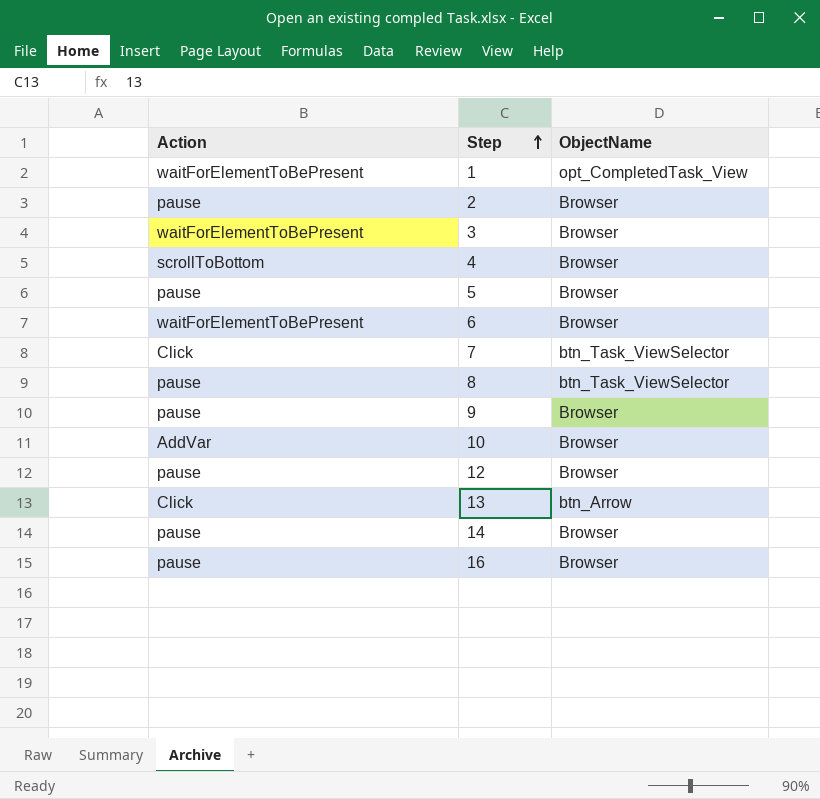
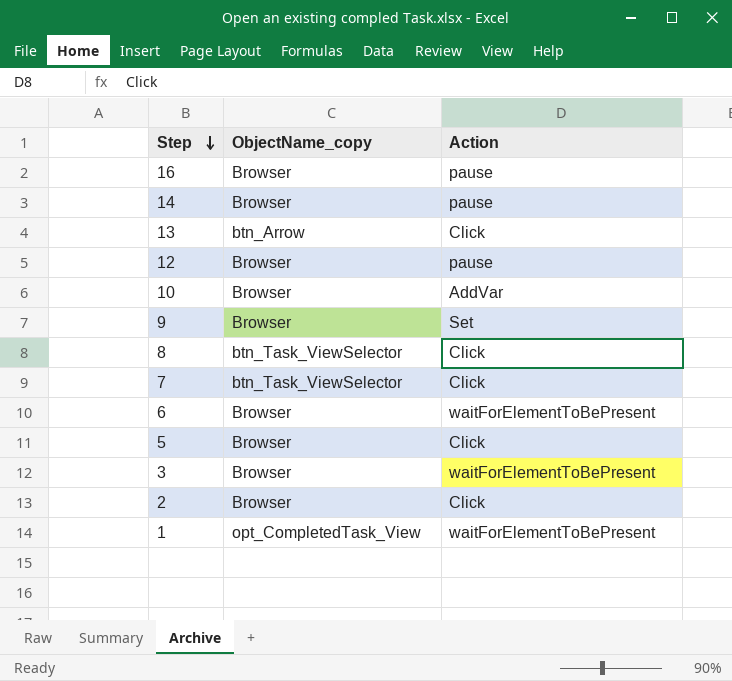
row order: Step ascending -> Step descending
column name: ObjectName -> ObjectName_copy
column Action | position: 1 -> 3
row 4: scrollToBottom | Browser -> none
9 | Action: pause -> Set
8 | Action: pause -> Click
5 | Action: pause -> Click
2 | Action: pause -> Click

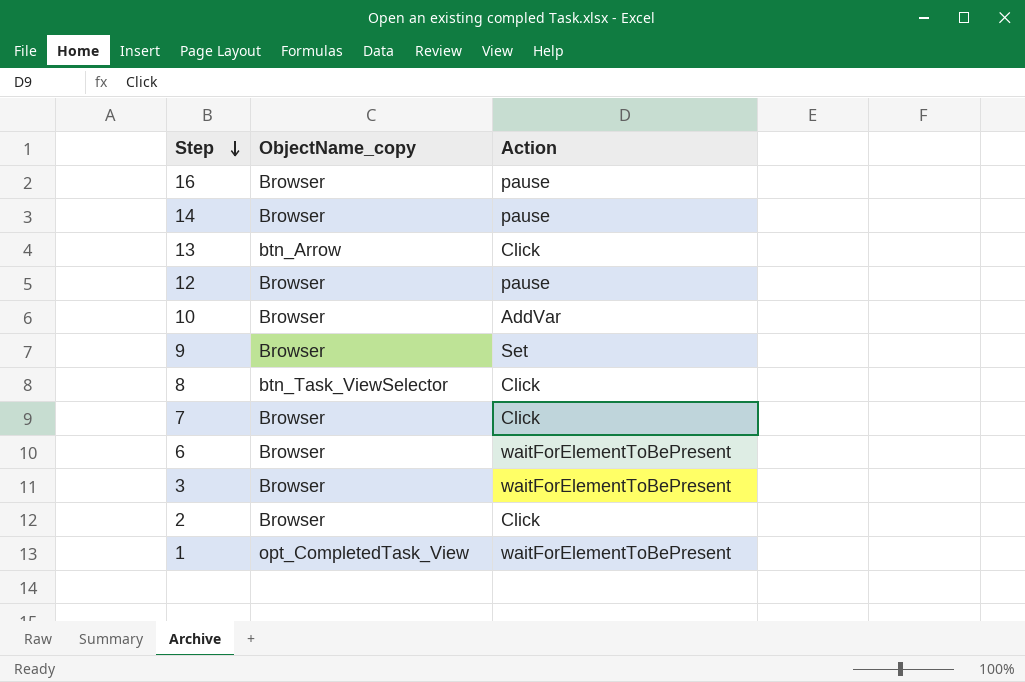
row 5: Browser | Click -> none
7 | ObjectName_copy: btn_Task_ViewSelector -> Browser

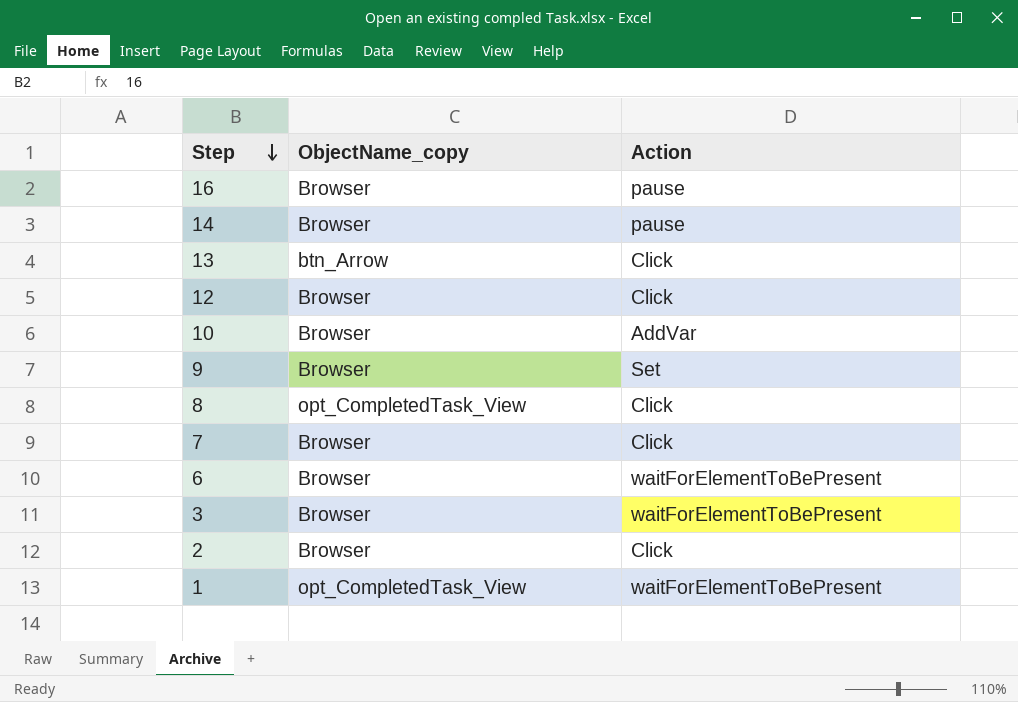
12 | Action: pause -> Click
8 | ObjectName_copy: btn_Task_ViewSelector -> opt_CompletedTask_View

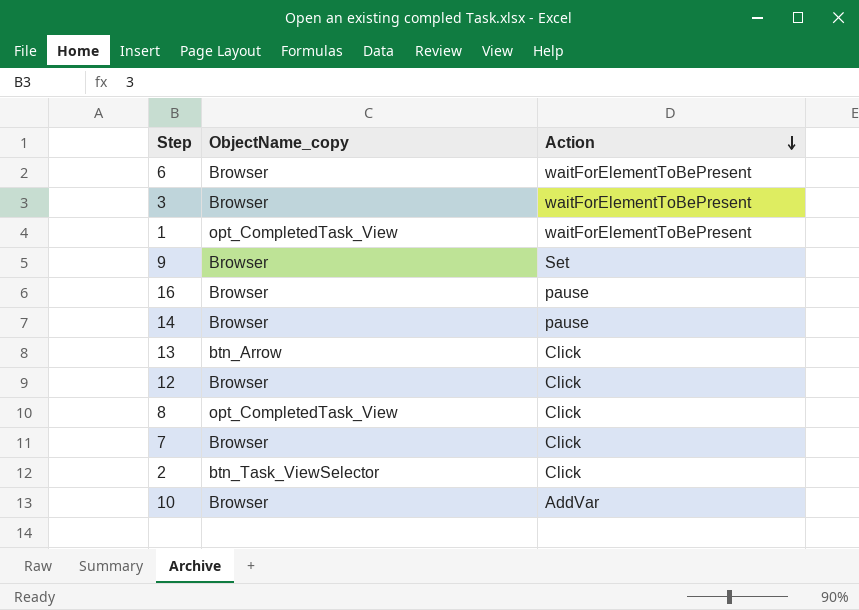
row order: Step descending -> Action descending
2 | ObjectName_copy: Browser -> btn_Task_ViewSelector

